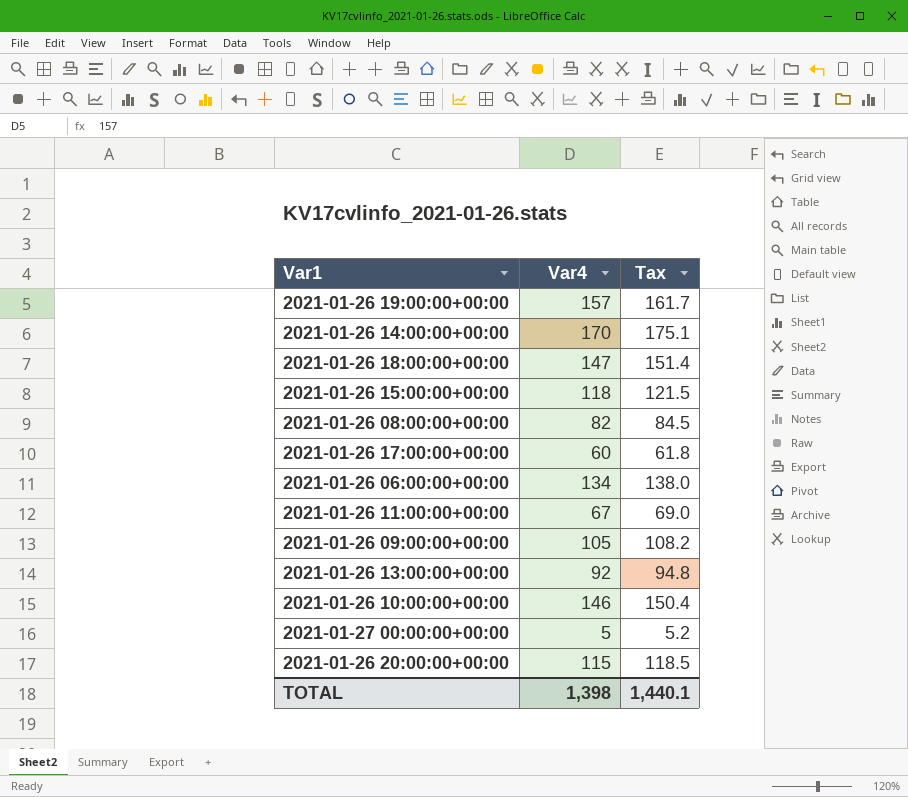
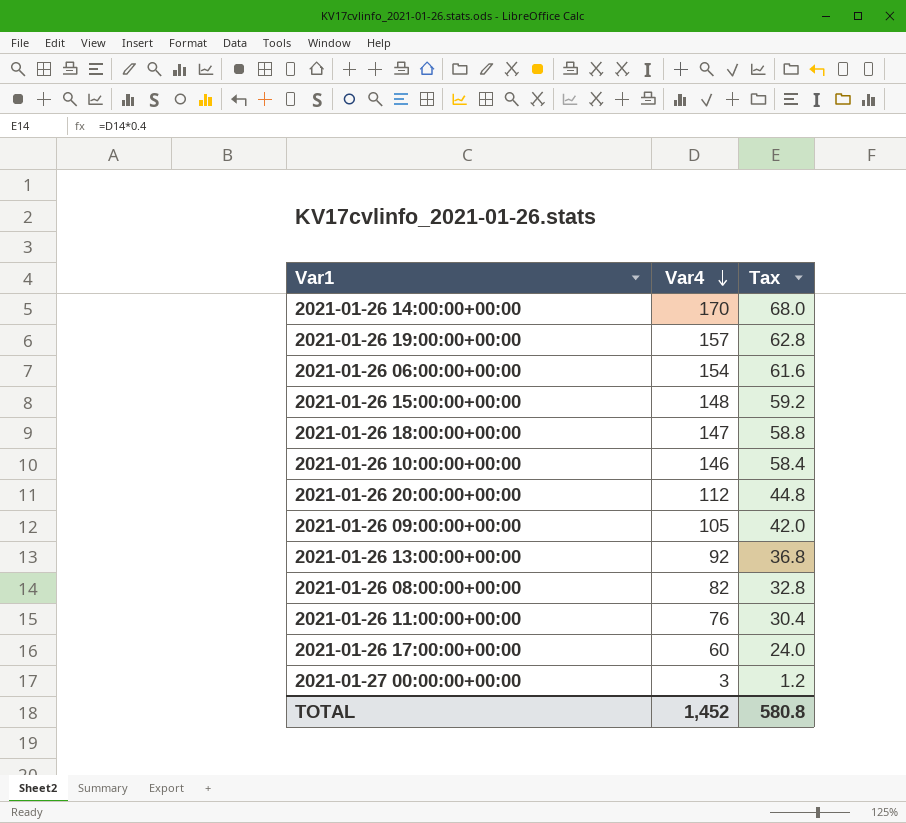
row order: none -> Var4 descending
column Tax | formula: [Var4] * 1.03 -> [Var4] * 0.4
2021-01-26 06:00:00+00:00 | Var4: 134 -> 154
2021-01-26 15:00:00+00:00 | Var4: 118 -> 148
2021-01-26 20:00:00+00:00 | Var4: 115 -> 112
2021-01-26 11:00:00+00:00 | Var4: 67 -> 76
2021-01-27 00:00:00+00:00 | Var4: 5 -> 3
TOTAL | Var4: 1,398 -> 1,452
TOTAL | Tax: 1,440.1 -> 580.8

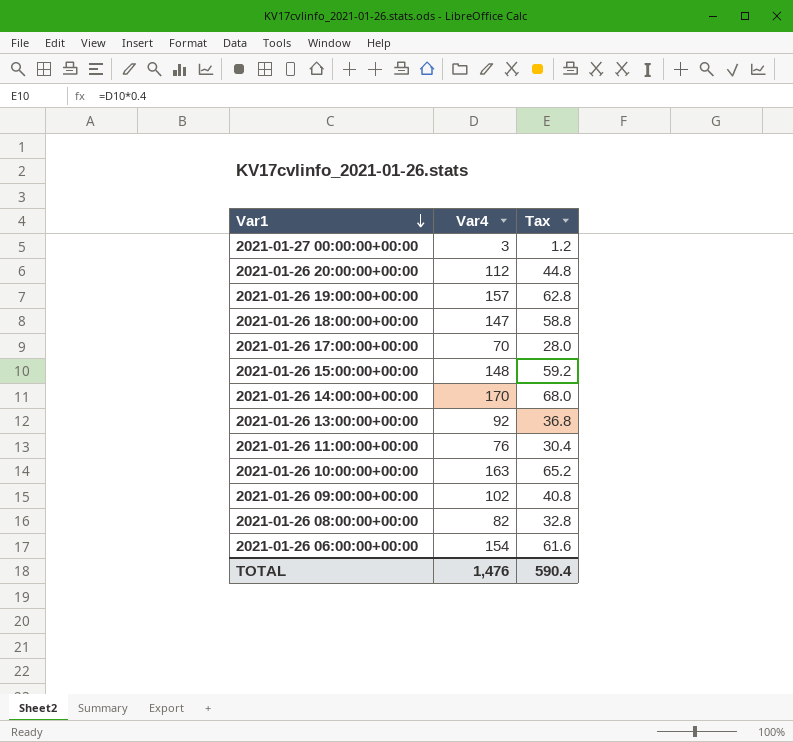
row order: Var4 descending -> Var1 descending
2021-01-26 17:00:00+00:00 | Var4: 60 -> 70
2021-01-26 17:00:00+00:00 | Tax: 24.0 -> 28.0
2021-01-26 10:00:00+00:00 | Var4: 146 -> 163
2021-01-26 10:00:00+00:00 | Tax: 58.4 -> 65.2
2021-01-26 09:00:00+00:00 | Var4: 105 -> 102
2021-01-26 09:00:00+00:00 | Tax: 42.0 -> 40.8
TOTAL | Var4: 1,452 -> 1,476
TOTAL | Tax: 580.8 -> 590.4

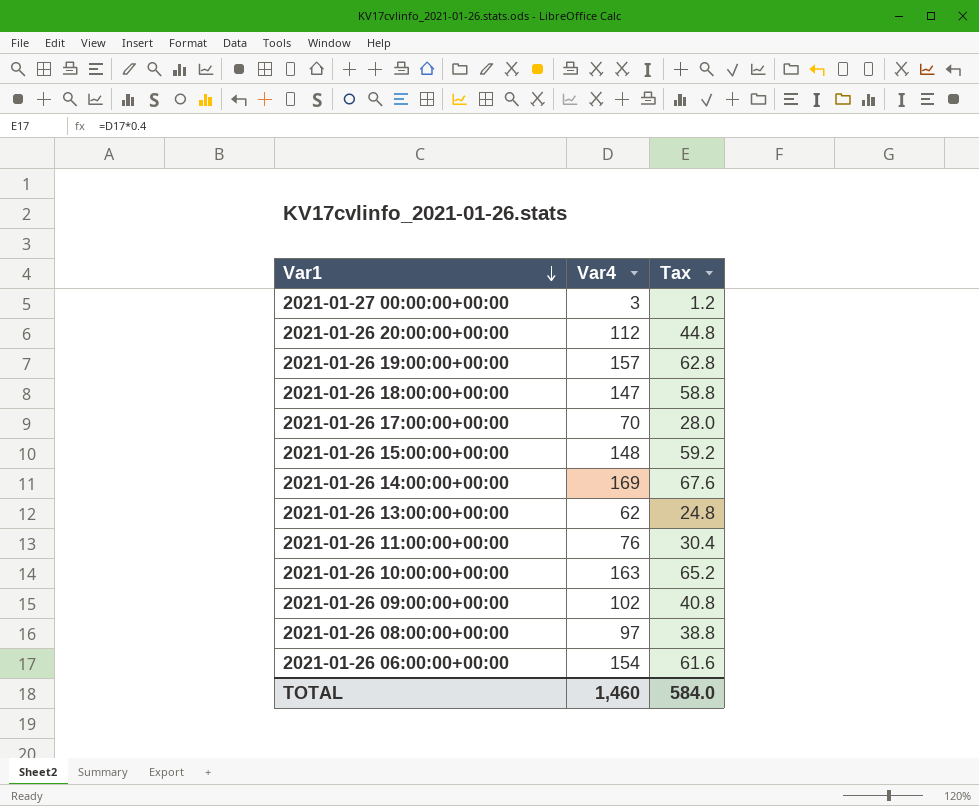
2021-01-26 14:00:00+00:00 | Var4: 170 -> 169
2021-01-26 14:00:00+00:00 | Tax: 68.0 -> 67.6
2021-01-26 13:00:00+00:00 | Var4: 92 -> 62
2021-01-26 13:00:00+00:00 | Tax: 36.8 -> 24.8
2021-01-26 08:00:00+00:00 | Var4: 82 -> 97
2021-01-26 08:00:00+00:00 | Tax: 32.8 -> 38.8
TOTAL | Var4: 1,476 -> 1,460
TOTAL | Tax: 590.4 -> 584.0

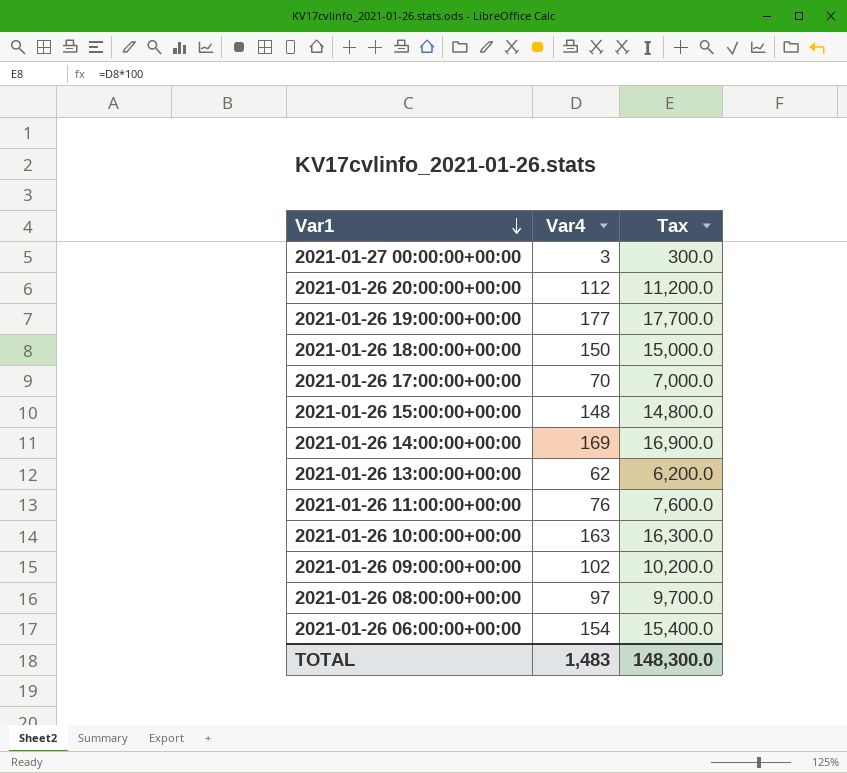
column Tax | formula: [Var4] * 0.4 -> [Var4] * 100
2021-01-26 19:00:00+00:00 | Var4: 157 -> 177
2021-01-26 18:00:00+00:00 | Var4: 147 -> 150
TOTAL | Var4: 1,460 -> 1,483
TOTAL | Tax: 584.0 -> 148,300.0

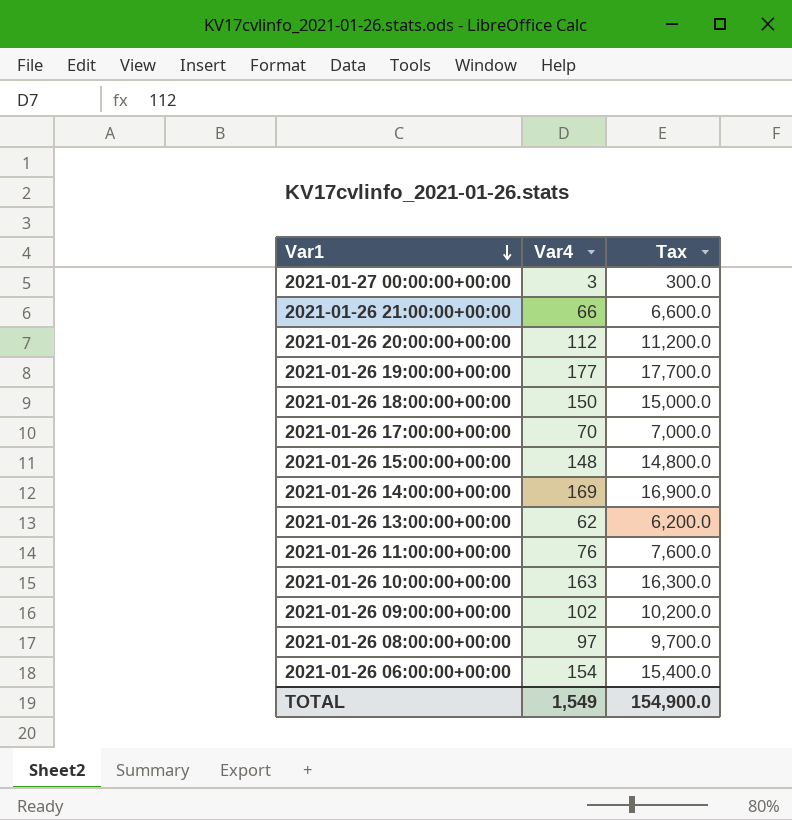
row 2021-01-26 21:00:00+00:00: none -> 66 | 6,600.0
TOTAL | Var4: 1,483 -> 1,549
TOTAL | Tax: 148,300.0 -> 154,900.0

